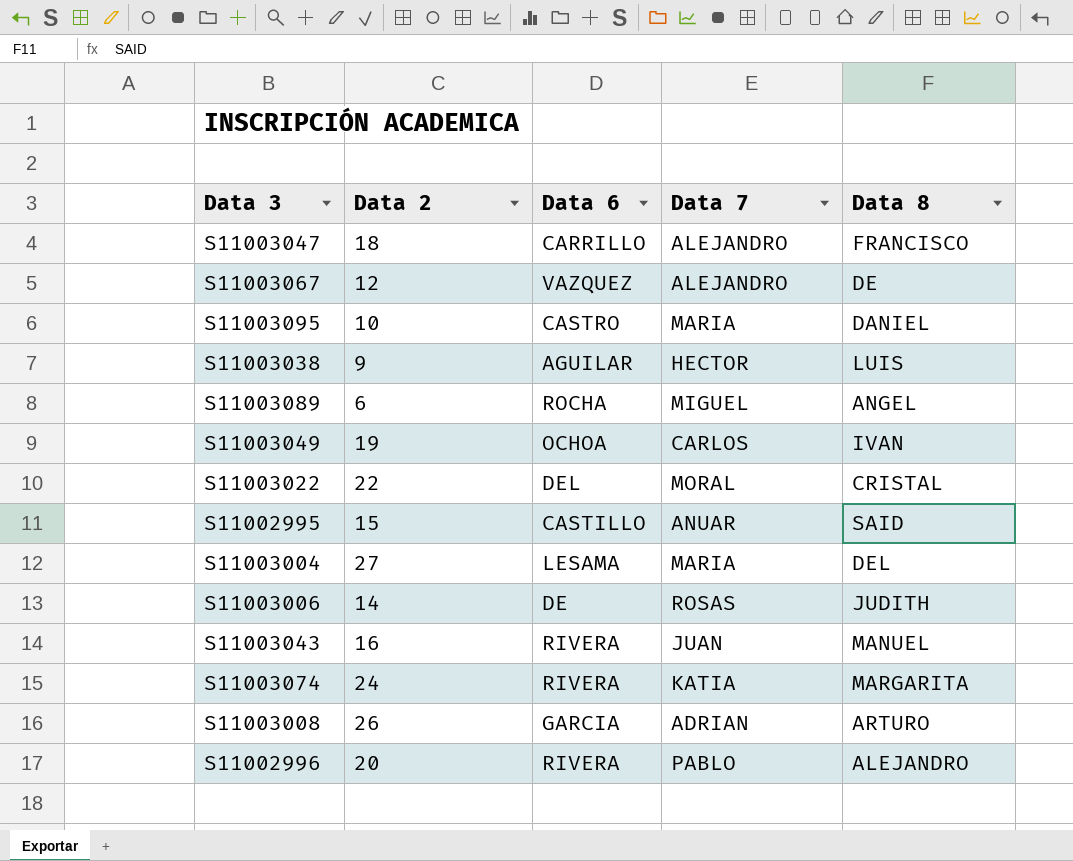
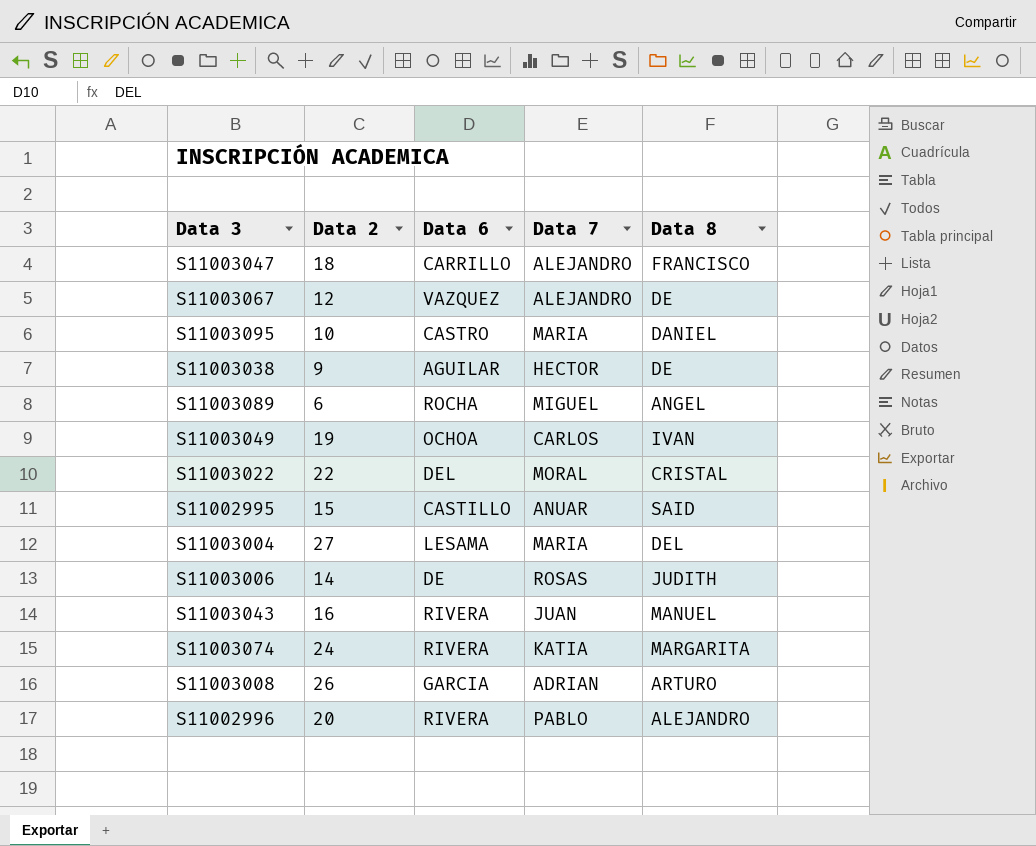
S11003038 | Data 8: LUIS -> DE

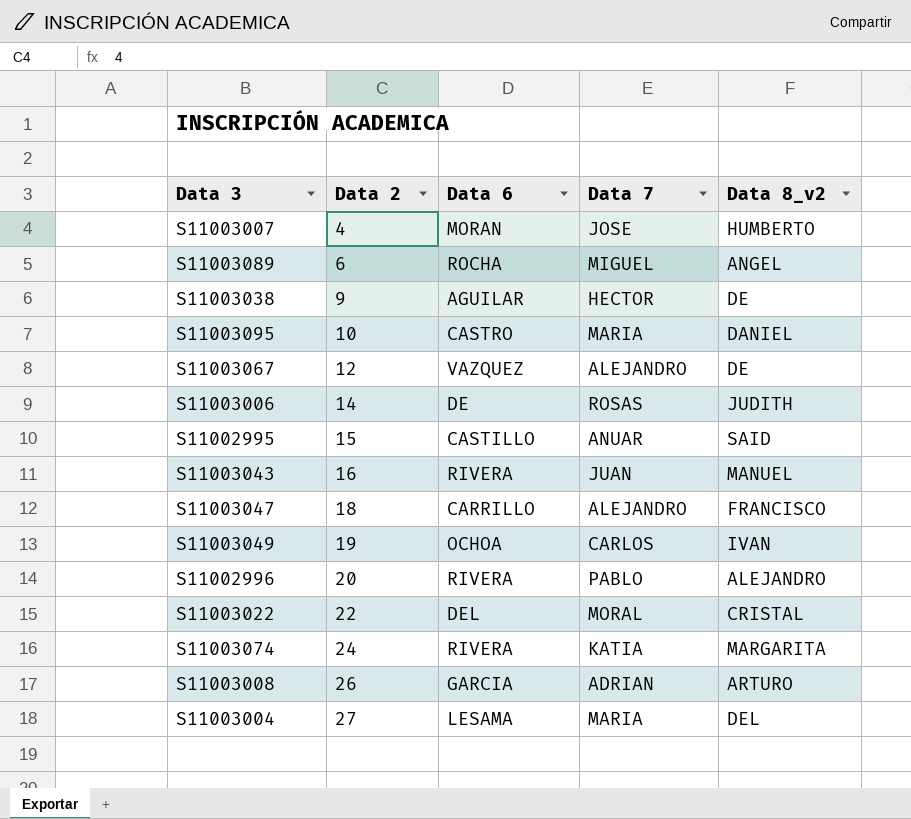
row order: none -> Data 2 ascending
column name: Data 8 -> Data 8_v2
row S11003007: none -> 4 | MORAN | JOSE | HUMBERTO

